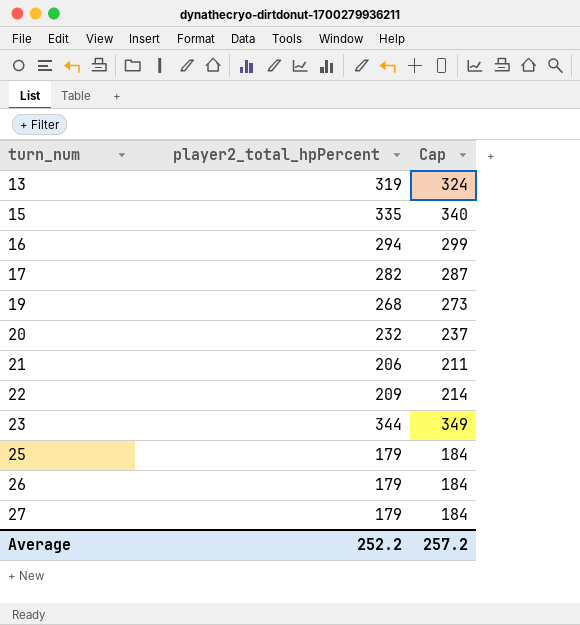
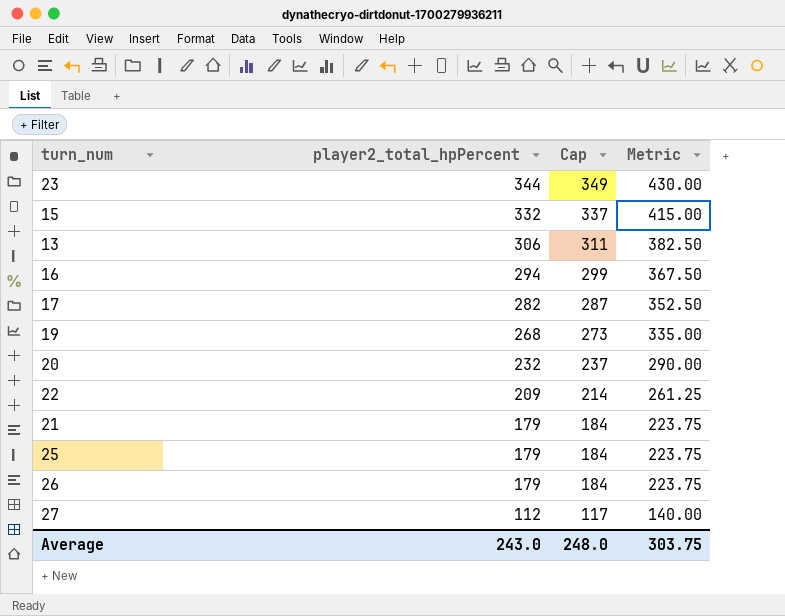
row order: turn_num ascending -> player2_total_hpPercent descending
column Metric | formula: none -> [player2_total_hpPercent] * 1.25
15 | player2_total_hpPercent: 335 -> 332
15 | Cap: 340 -> 337
13 | player2_total_hpPercent: 319 -> 306
13 | Cap: 324 -> 311
21 | player2_total_hpPercent: 206 -> 179
21 | Cap: 211 -> 184
27 | player2_total_hpPercent: 179 -> 112
27 | Cap: 184 -> 117
Average | player2_total_hpPercent: 252.2 -> 243.0
Average | Cap: 257.2 -> 248.0

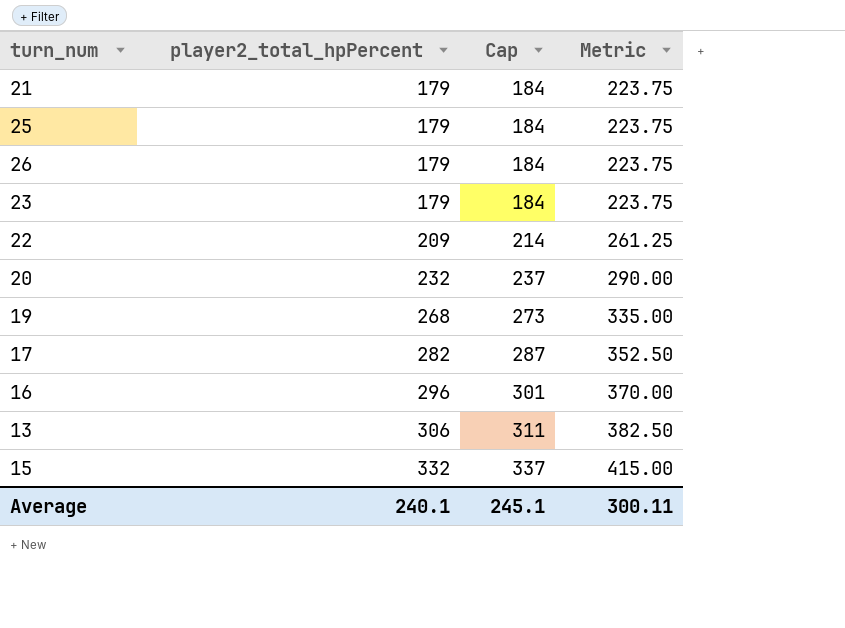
row order: player2_total_hpPercent descending -> player2_total_hpPercent ascending
row 27: 112 | 117 | 140.00 -> none
23 | player2_total_hpPercent: 344 -> 179
23 | Cap: 349 -> 184
23 | Metric: 430.00 -> 223.75
16 | player2_total_hpPercent: 294 -> 296
16 | Cap: 299 -> 301
16 | Metric: 367.50 -> 370.00
Average | player2_total_hpPercent: 243.0 -> 240.1
Average | Cap: 248.0 -> 245.1
Average | Metric: 303.75 -> 300.11

